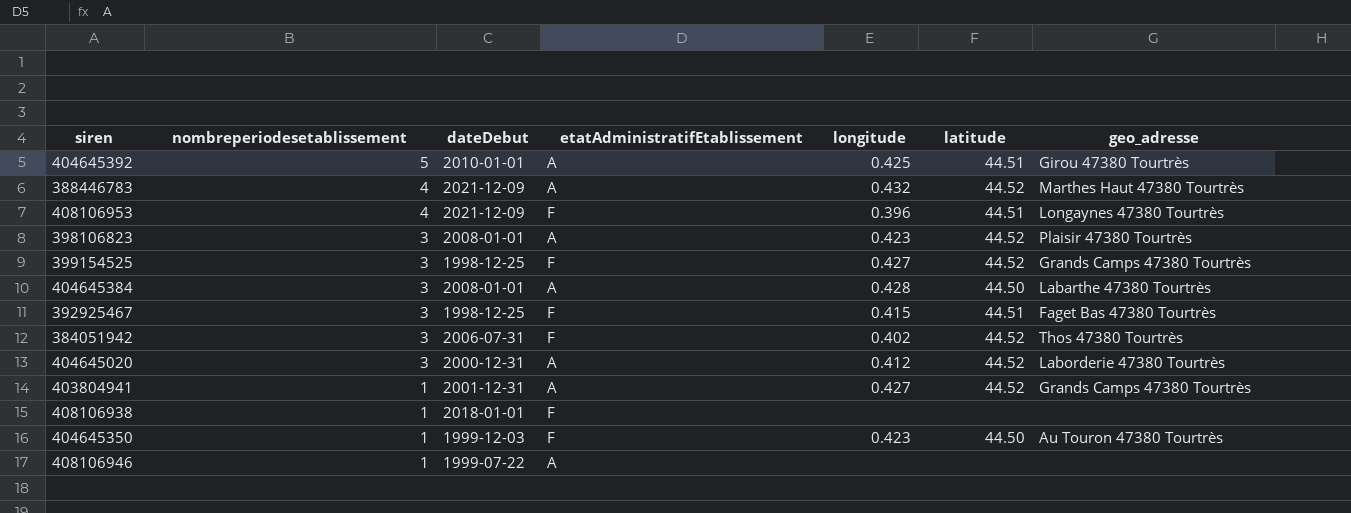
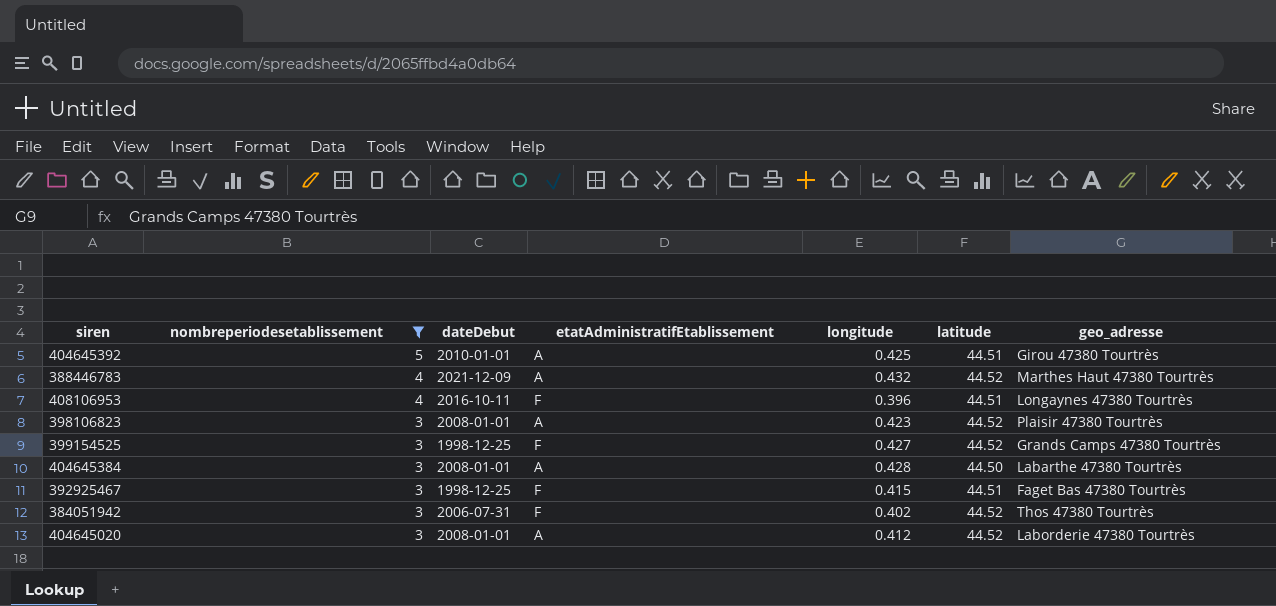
filter: none -> nombreperiodesetablissement != 1
408106953 | dateDebut: 2021-12-09 -> 2016-10-11
404645020 | dateDebut: 2000-12-31 -> 2008-01-01

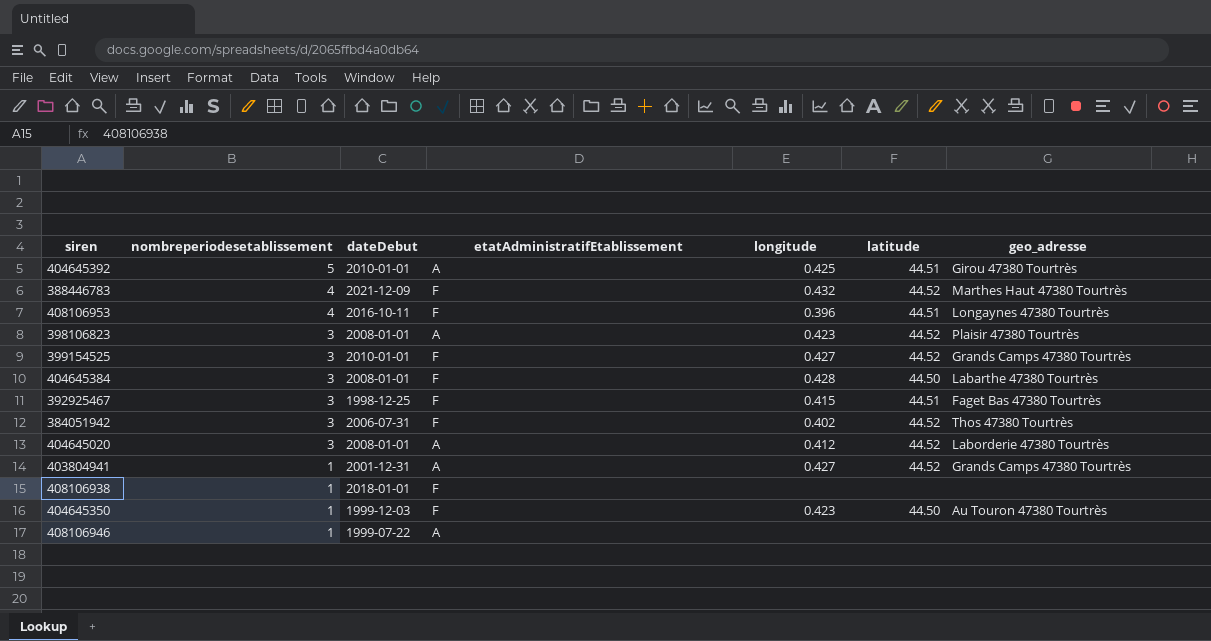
filter: nombreperiodesetablissement != 1 -> none
388446783 | etatAdministratifEtablissement: A -> F
399154525 | dateDebut: 1998-12-25 -> 2010-01-01
404645384 | etatAdministratifEtablissement: A -> F

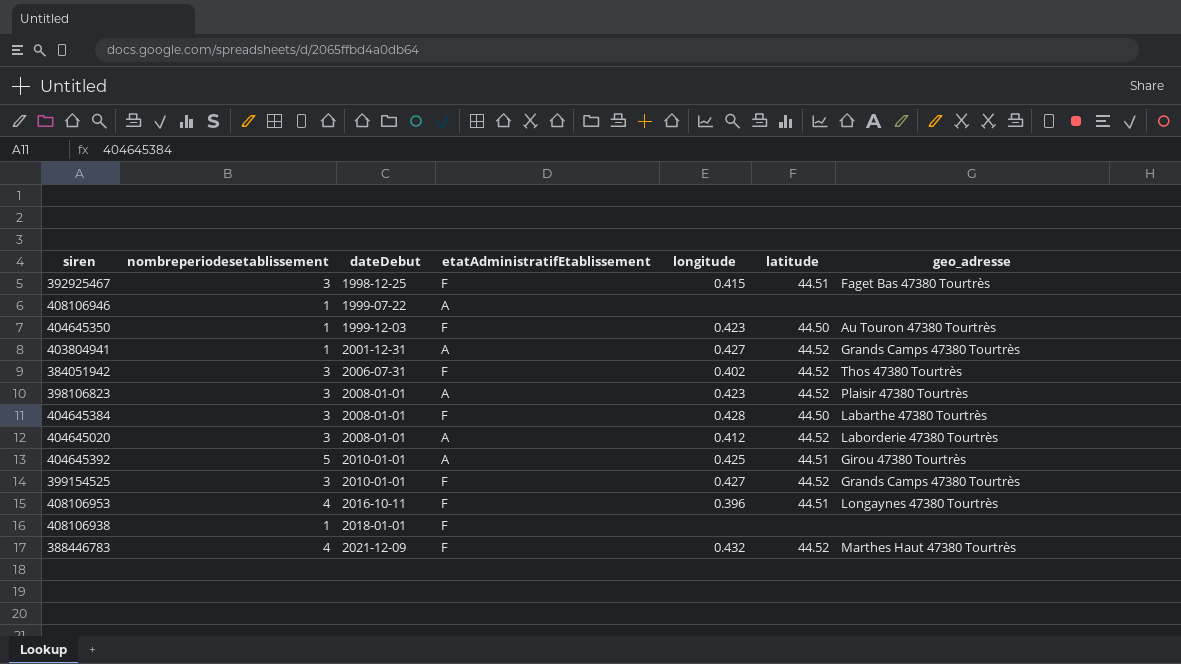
row order: nombreperiodesetablissement descending -> dateDebut ascending

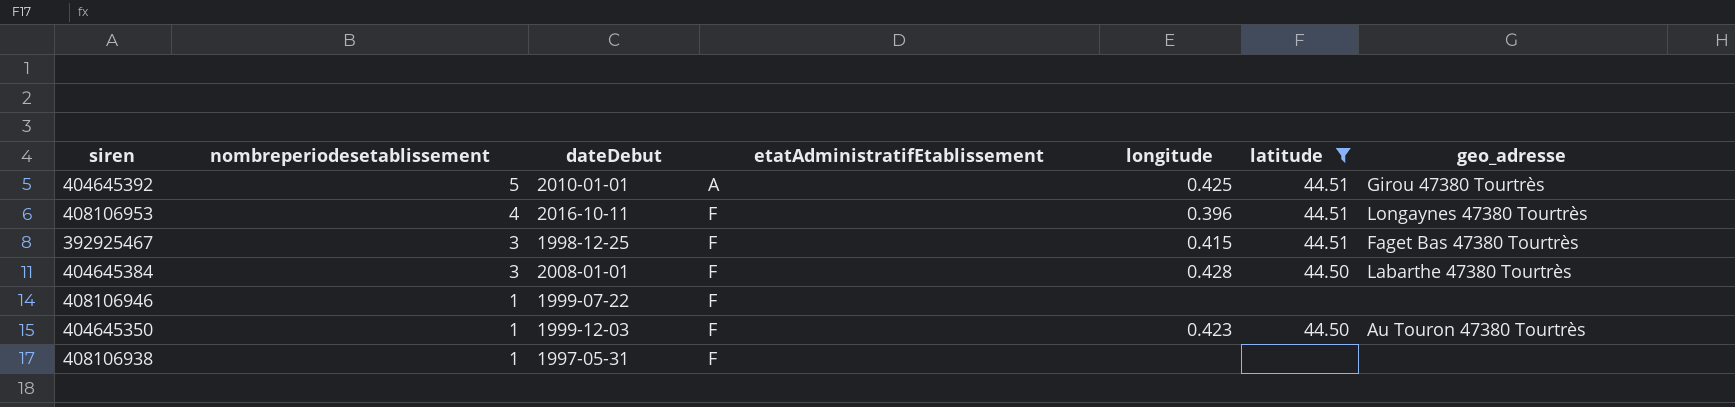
filter: none -> latitude != 44.52
row order: dateDebut ascending -> nombreperiodesetablissement descending
408106946 | etatAdministratifEtablissement: A -> F
408106938 | dateDebut: 2018-01-01 -> 1997-05-31

